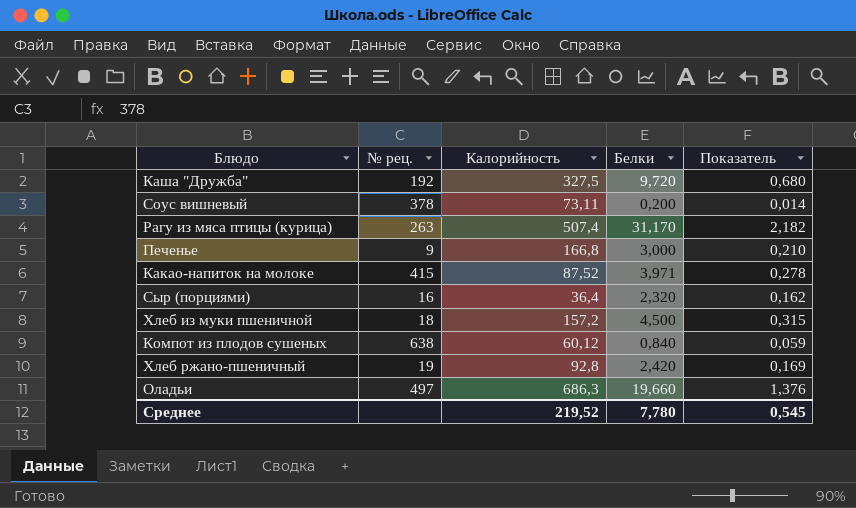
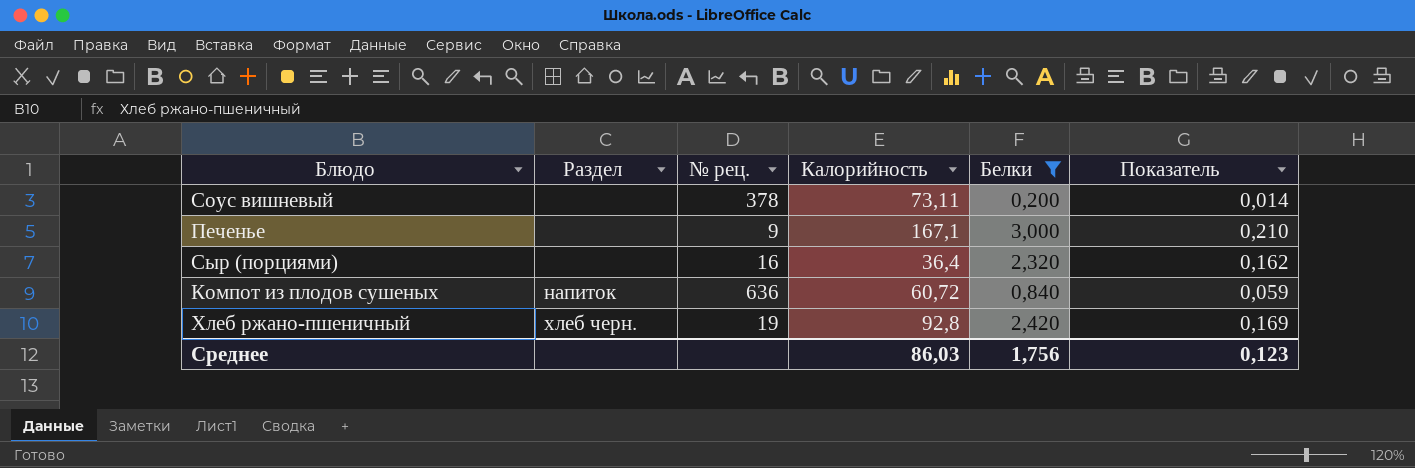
filter: none -> Белки <= 3,000
column Раздел | position: none -> 2
Печенье | Калорийность: 166,8 -> 167,1
Компот из плодов сушеных | № рец.: 638 -> 636
Компот из плодов сушеных | Калорийность: 60,12 -> 60,72
Среднее | Калорийность: 219,52 -> 86,03
Среднее | Белки: 7,780 -> 1,756
Среднее | Показатель: 0,545 -> 0,123

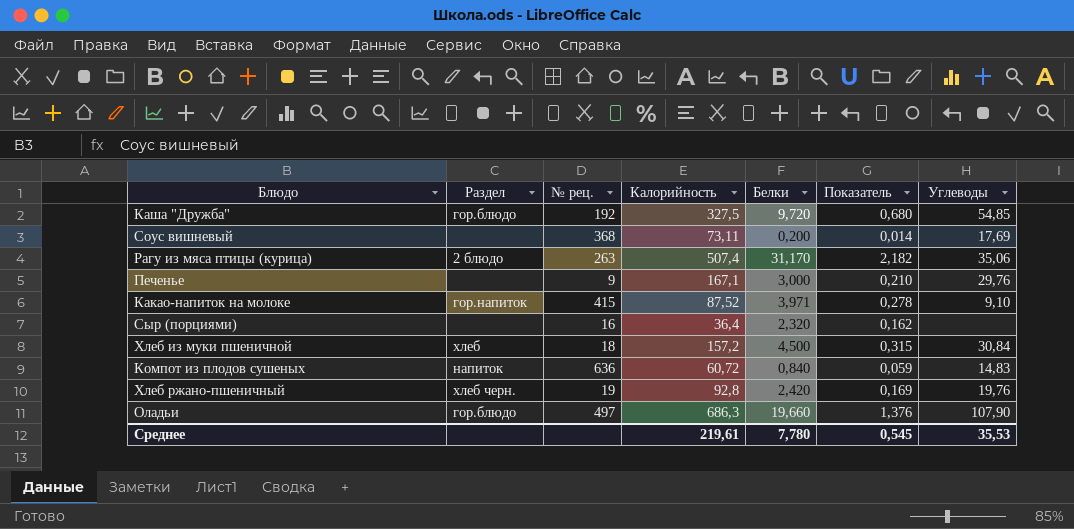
filter: Белки <= 3,000 -> none
column Углеводы | position: none -> 7
Соус вишневый | № рец.: 378 -> 368
Среднее | Калорийность: 86,03 -> 219,61
Среднее | Белки: 1,756 -> 7,780
Среднее | Показатель: 0,123 -> 0,545

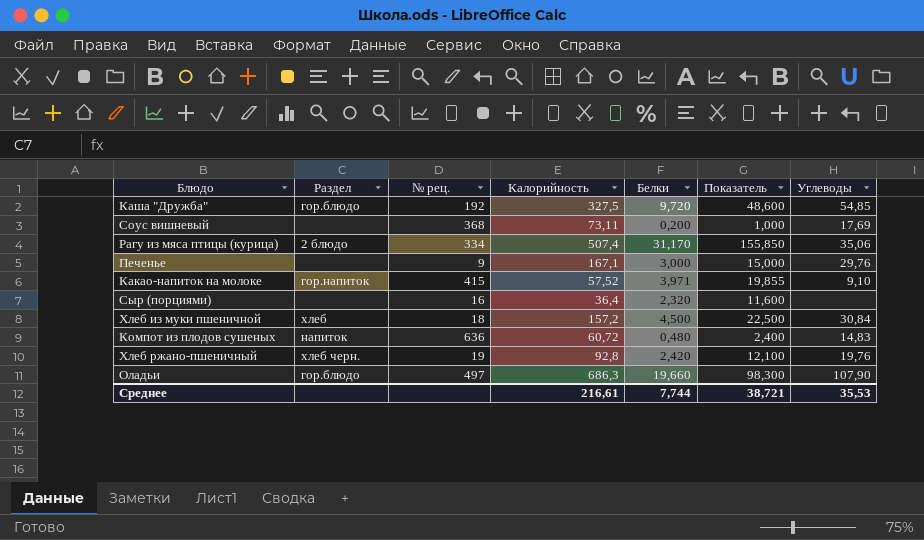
column Показатель | formula: [Белки] * 0,07 -> [Белки] * 5
Рагу из мяса птицы (курица) | № рец.: 263 -> 334
Какао-напиток на молоке | Калорийность: 87,52 -> 57,52
Компот из плодов сушеных | Белки: 0,840 -> 0,480
Среднее | Калорийность: 219,61 -> 216,61
Среднее | Белки: 7,780 -> 7,744
Среднее | Показатель: 0,545 -> 38,721

